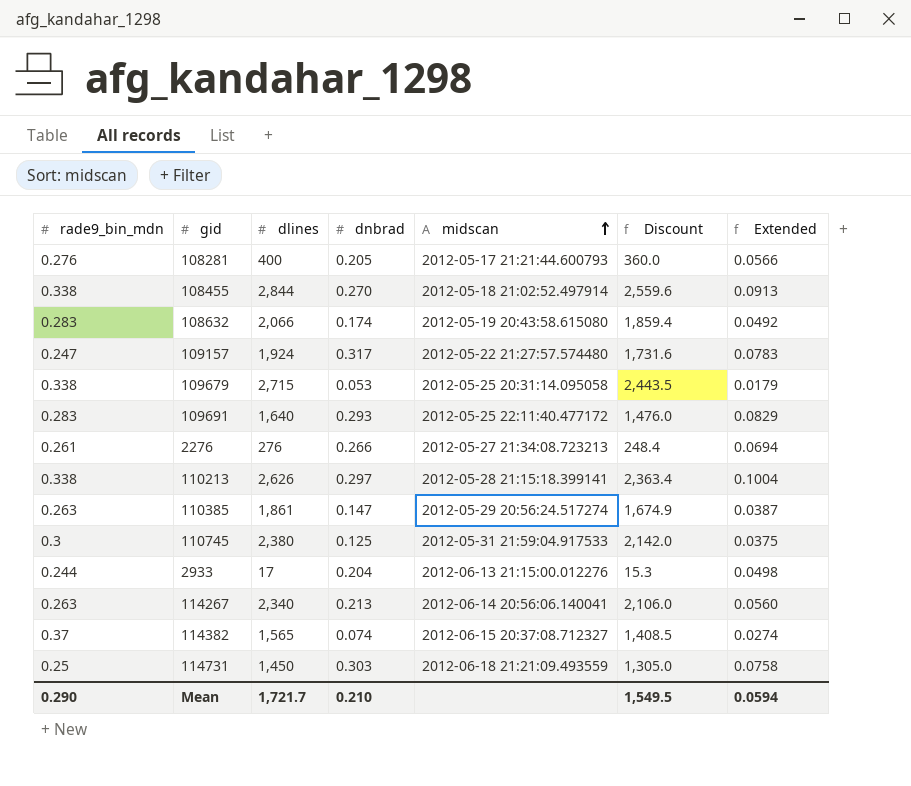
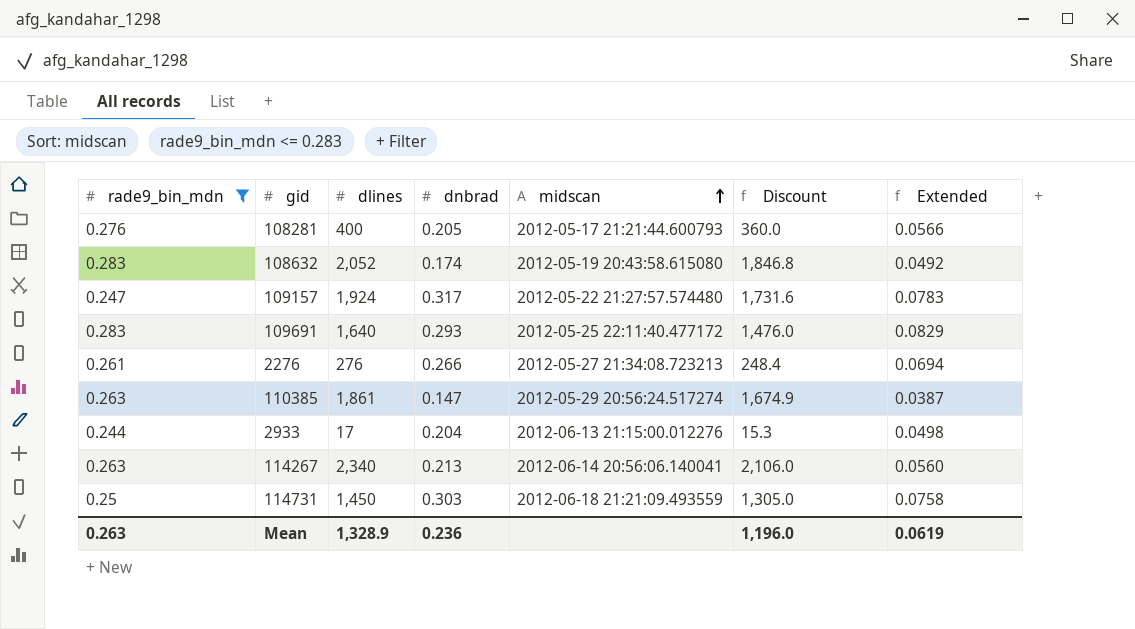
filter: none -> rade9_bin_mdn <= 0.283
108632 | dlines: 2,066 -> 2,052
108632 | Discount: 1,859.4 -> 1,846.8
Mean | rade9_bin_mdn: 0.290 -> 0.263
Mean | dlines: 1,721.7 -> 1,328.9
Mean | dnbrad: 0.210 -> 0.236
Mean | Discount: 1,549.5 -> 1,196.0
Mean | Extended: 0.0594 -> 0.0619

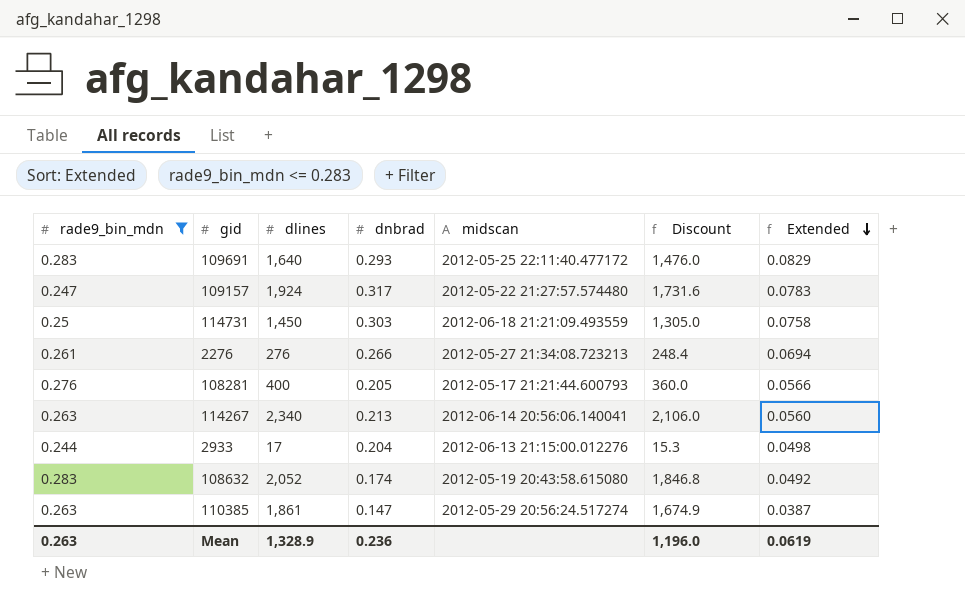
row order: midscan ascending -> Extended descending

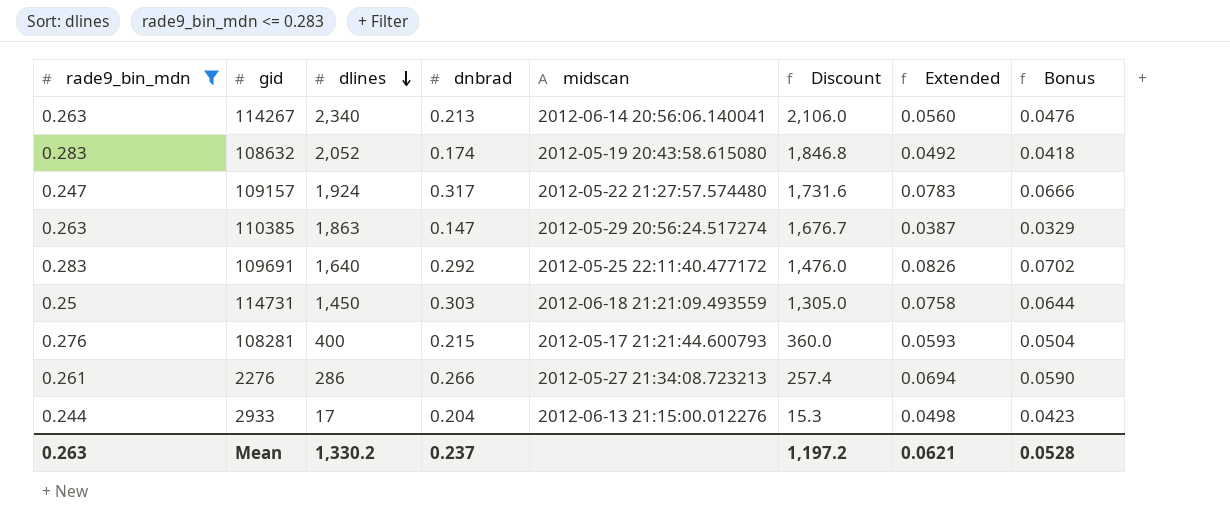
row order: Extended descending -> dlines descending
column Bonus | formula: none -> [Extended] * 0.85
110385 | dlines: 1,861 -> 1,863
110385 | Discount: 1,674.9 -> 1,676.7
109691 | dnbrad: 0.293 -> 0.292
109691 | Extended: 0.0829 -> 0.0826
108281 | dnbrad: 0.205 -> 0.215
108281 | Extended: 0.0566 -> 0.0593
2276 | dlines: 276 -> 286
2276 | Discount: 248.4 -> 257.4
Mean | dlines: 1,328.9 -> 1,330.2
Mean | dnbrad: 0.236 -> 0.237
Mean | Discount: 1,196.0 -> 1,197.2
Mean | Extended: 0.0619 -> 0.0621

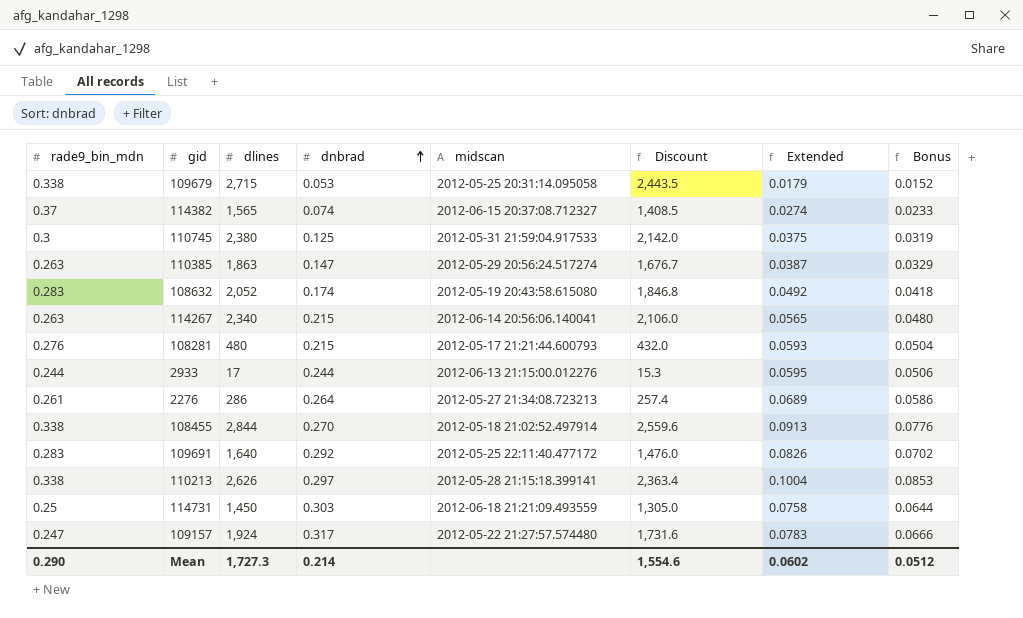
filter: rade9_bin_mdn <= 0.283 -> none
row order: dlines descending -> dnbrad ascending
114267 | dnbrad: 0.213 -> 0.215
114267 | Extended: 0.0560 -> 0.0565
114267 | Bonus: 0.0476 -> 0.0480
108281 | dlines: 400 -> 480
108281 | Discount: 360.0 -> 432.0
2933 | dnbrad: 0.204 -> 0.244
2933 | Extended: 0.0498 -> 0.0595
2933 | Bonus: 0.0423 -> 0.0506
2276 | dnbrad: 0.266 -> 0.264
2276 | Extended: 0.0694 -> 0.0689
2276 | Bonus: 0.0590 -> 0.0586
Mean | rade9_bin_mdn: 0.263 -> 0.290
Mean | dlines: 1,330.2 -> 1,727.3
Mean | dnbrad: 0.237 -> 0.214
Mean | Discount: 1,197.2 -> 1,554.6
Mean | Extended: 0.0621 -> 0.0602
Mean | Bonus: 0.0528 -> 0.0512

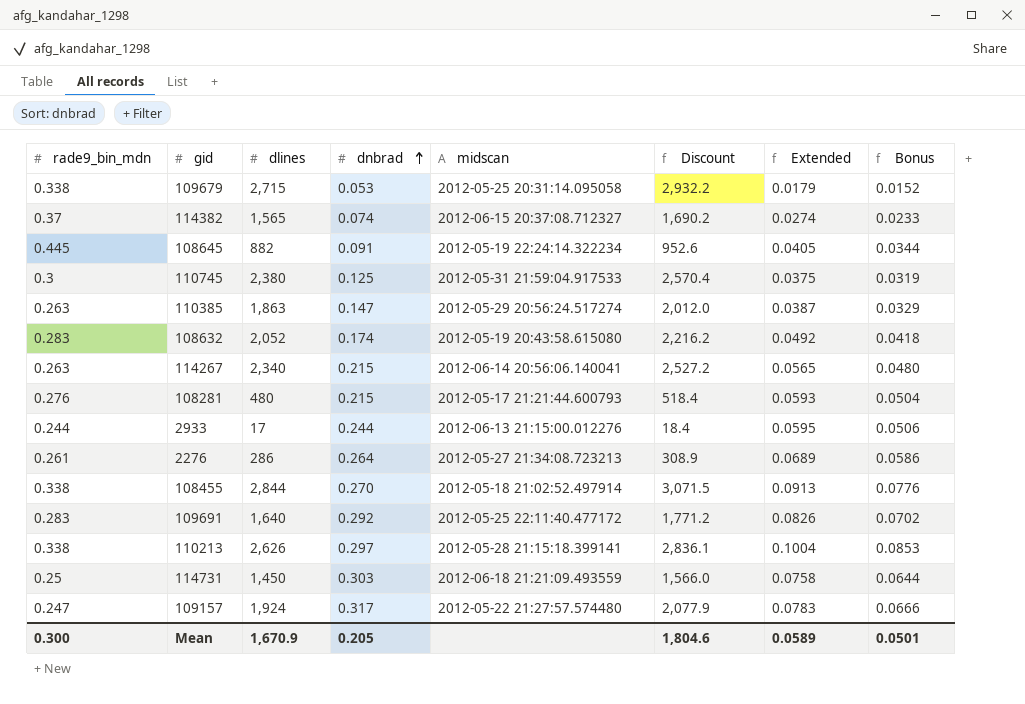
column Discount | formula: [dlines] * 0.9 -> [dlines] * 1.08
row 108645: none -> 0.445 | 882 | 0.091 | 2012-05-19 22:24:14.322234 | 952.6 | 0.0405 | 0.0344
Mean | rade9_bin_mdn: 0.290 -> 0.300
Mean | dlines: 1,727.3 -> 1,670.9
Mean | dnbrad: 0.214 -> 0.205
Mean | Discount: 1,554.6 -> 1,804.6
Mean | Extended: 0.0602 -> 0.0589
Mean | Bonus: 0.0512 -> 0.0501

